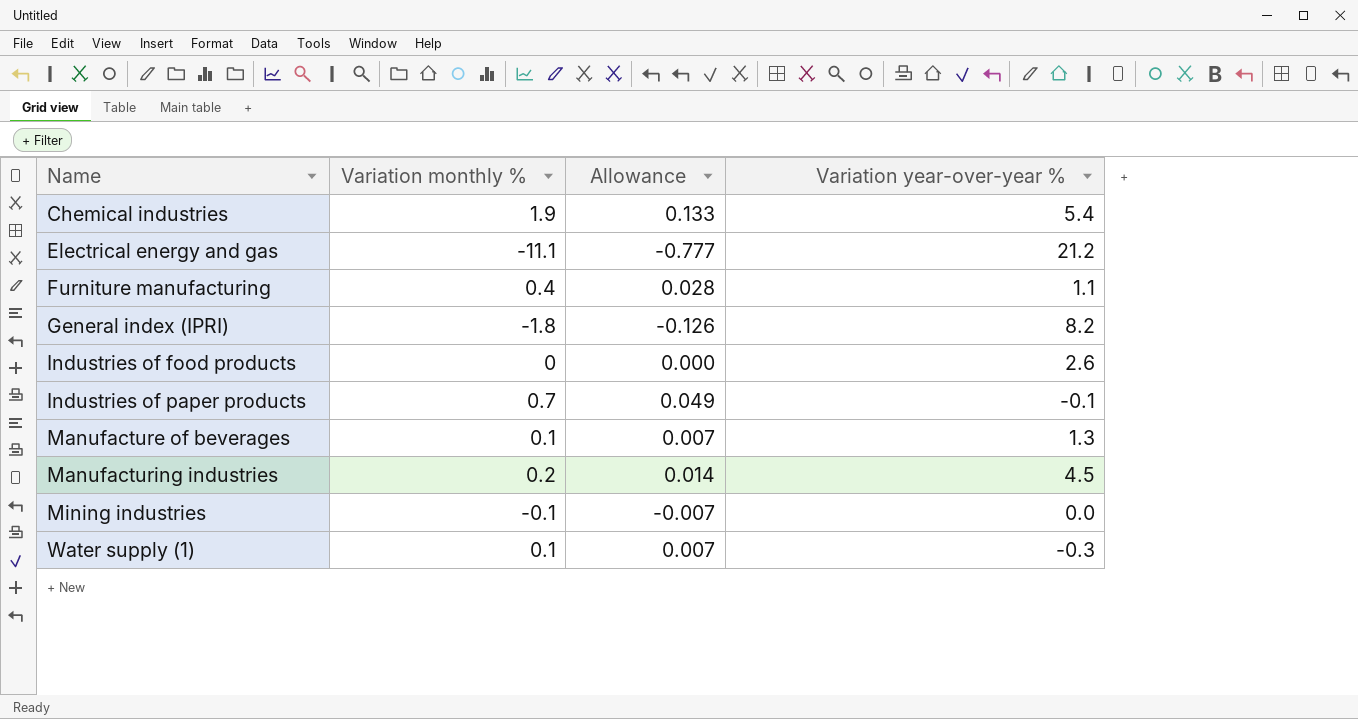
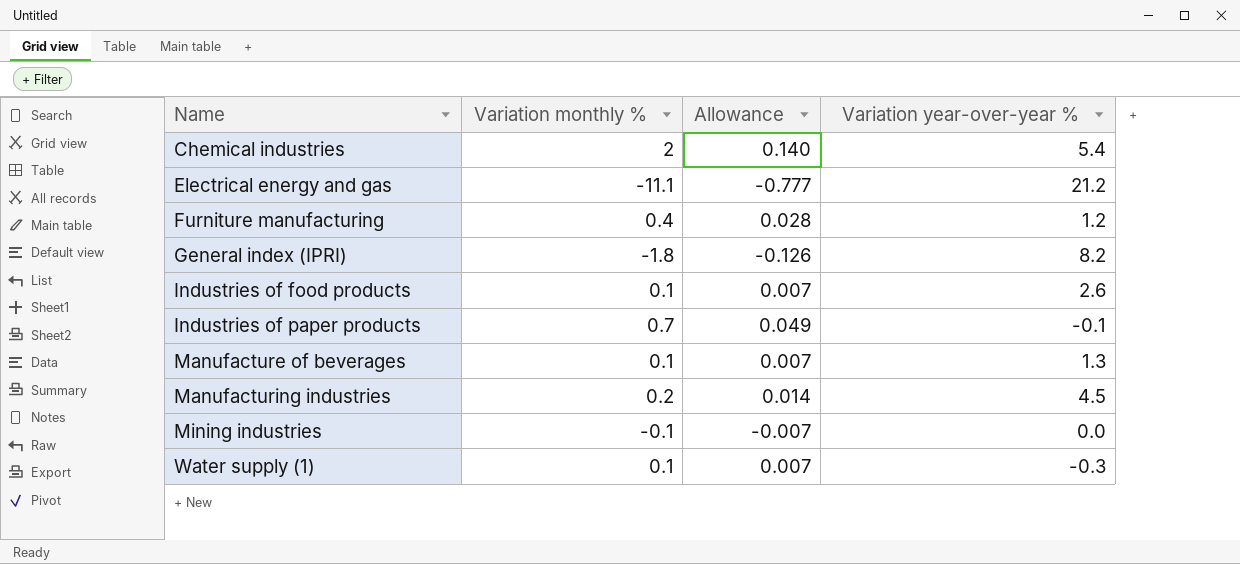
Chemical industries | Variation monthly %: 1.9 -> 2
Chemical industries | Allowance: 0.133 -> 0.140
Furniture manufacturing | Variation year-over-year %: 1.1 -> 1.2
Industries of food products | Variation monthly %: 0 -> 0.1
Industries of food products | Allowance: 0.000 -> 0.007

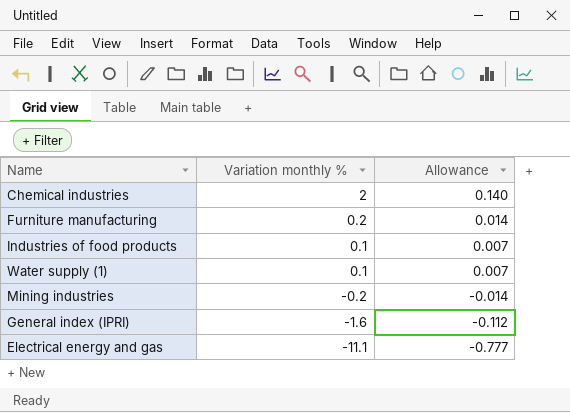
row order: Name ascending -> Variation monthly % descending
column Variation year-over-year % | position: 4 -> none
row Industries of paper products: 0.7 | 0.049 | -0.1 -> none
row Manufacture of beverages: 0.1 | 0.007 | 1.3 -> none
row Manufacturing industries: 0.2 | 0.014 | 4.5 -> none
Furniture manufacturing | Variation monthly %: 0.4 -> 0.2
Furniture manufacturing | Allowance: 0.028 -> 0.014
Mining industries | Variation monthly %: -0.1 -> -0.2
Mining industries | Allowance: -0.007 -> -0.014
General index (IPRI) | Variation monthly %: -1.8 -> -1.6
General index (IPRI) | Allowance: -0.126 -> -0.112

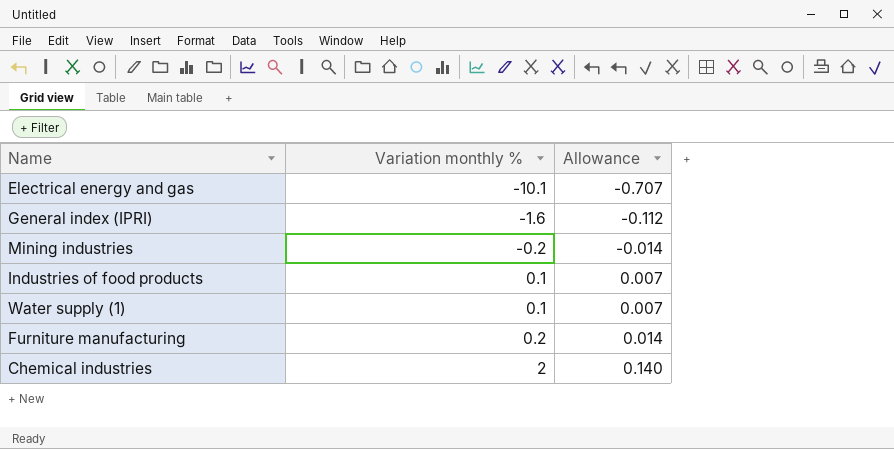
row order: Variation monthly % descending -> Variation monthly % ascending
Electrical energy and gas | Variation monthly %: -11.1 -> -10.1
Electrical energy and gas | Allowance: -0.777 -> -0.707

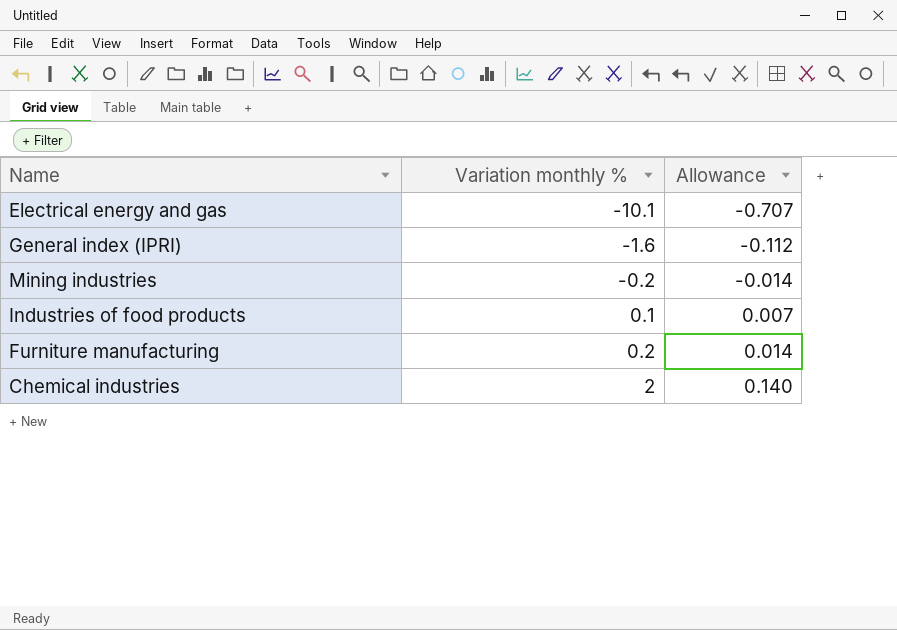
row Water supply (1): 0.1 | 0.007 -> none

